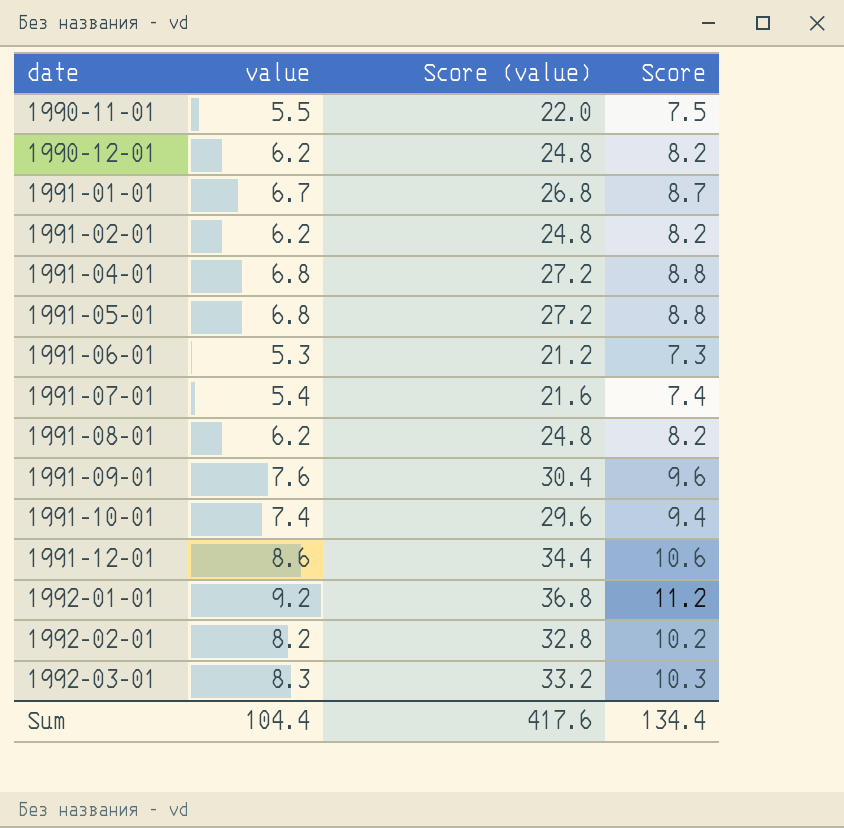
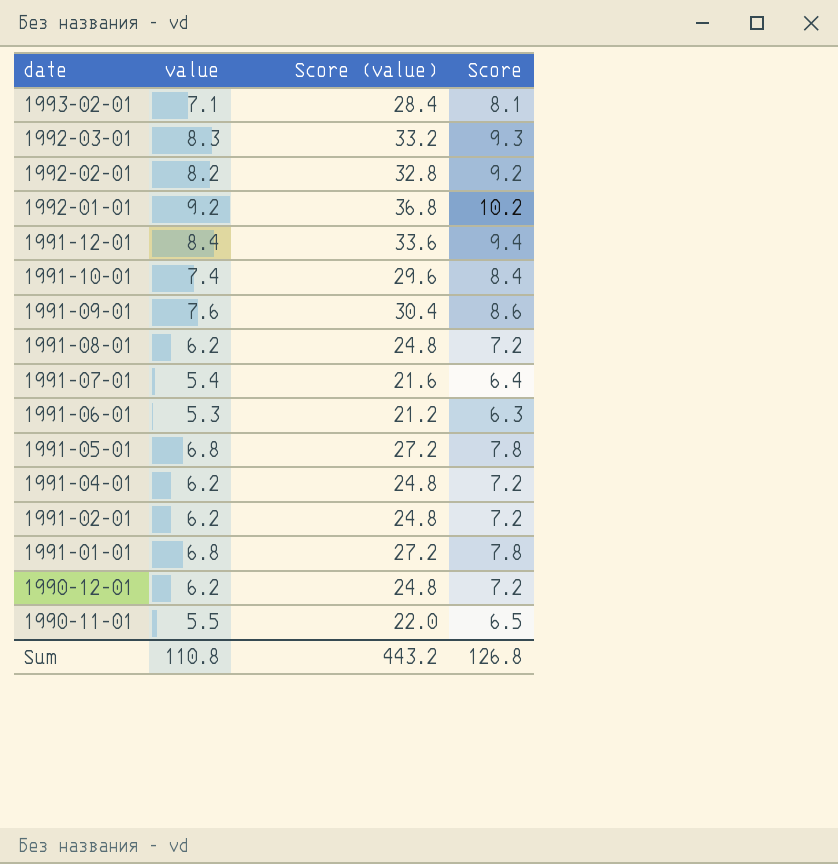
row order: date ascending -> date descending
column Score | formula: [value] + 2 -> [value] + 1
row 1993-02-01: none -> 7.1 | 28.4 | 8.1
1991-12-01 | value: 8.6 -> 8.4
1991-12-01 | Score (value): 34.4 -> 33.6
1991-04-01 | value: 6.8 -> 6.2
1991-04-01 | Score (value): 27.2 -> 24.8
1991-01-01 | value: 6.7 -> 6.8
1991-01-01 | Score (value): 26.8 -> 27.2
Sum | value: 104.4 -> 110.8
Sum | Score (value): 417.6 -> 443.2
Sum | Score: 134.4 -> 126.8

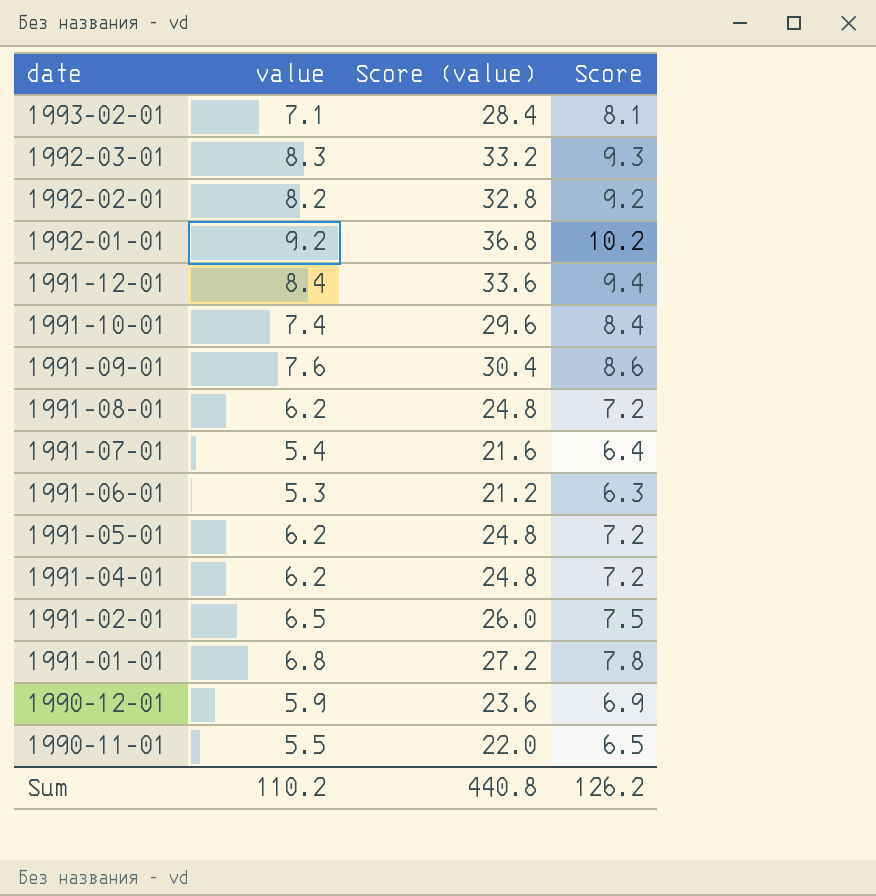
1991-05-01 | value: 6.8 -> 6.2
1991-05-01 | Score (value): 27.2 -> 24.8
1991-05-01 | Score: 7.8 -> 7.2
1991-02-01 | value: 6.2 -> 6.5
1991-02-01 | Score (value): 24.8 -> 26.0
1991-02-01 | Score: 7.2 -> 7.5
1990-12-01 | value: 6.2 -> 5.9
1990-12-01 | Score (value): 24.8 -> 23.6
1990-12-01 | Score: 7.2 -> 6.9
Sum | value: 110.8 -> 110.2
Sum | Score (value): 443.2 -> 440.8
Sum | Score: 126.8 -> 126.2

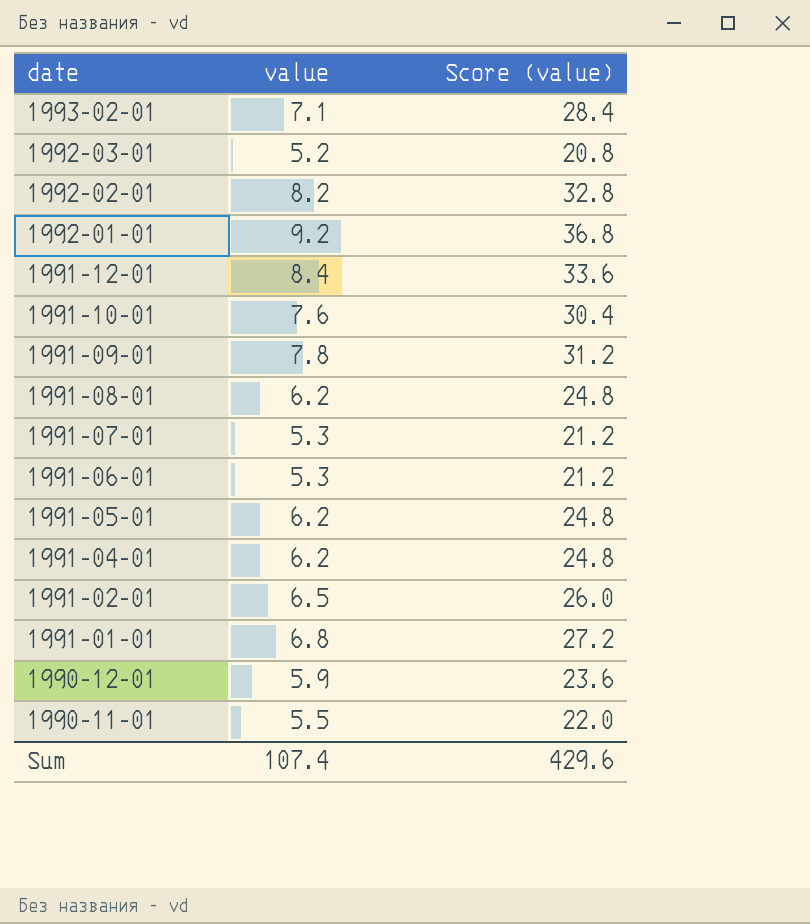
column Score | formula: [value] + 1 -> none
1992-03-01 | value: 8.3 -> 5.2
1992-03-01 | Score (value): 33.2 -> 20.8
1991-10-01 | value: 7.4 -> 7.6
1991-10-01 | Score (value): 29.6 -> 30.4
1991-09-01 | value: 7.6 -> 7.8
1991-09-01 | Score (value): 30.4 -> 31.2
1991-07-01 | value: 5.4 -> 5.3
1991-07-01 | Score (value): 21.6 -> 21.2
Sum | value: 110.2 -> 107.4
Sum | Score (value): 440.8 -> 429.6

